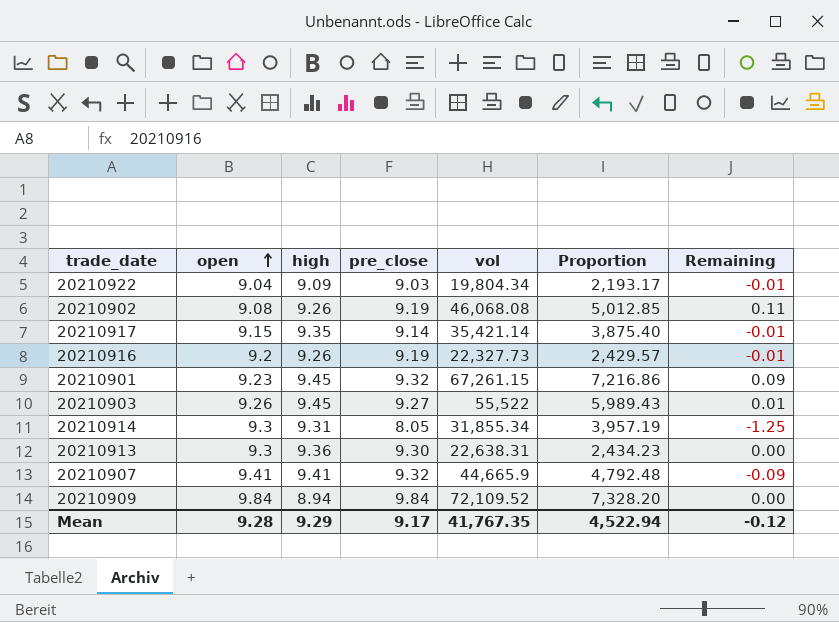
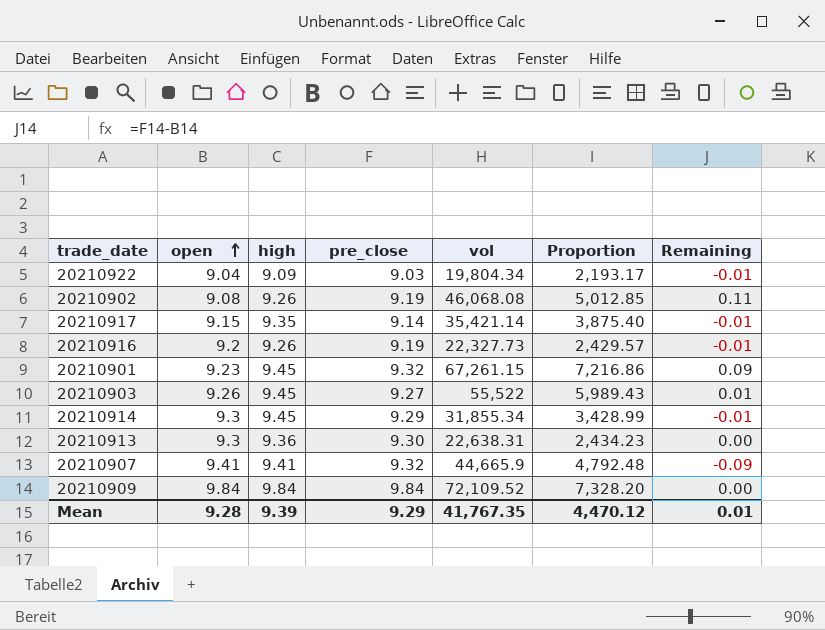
20210914 | high: 9.31 -> 9.45
20210914 | pre_close: 8.05 -> 9.29
20210914 | Proportion: 3,957.19 -> 3,428.99
20210914 | Remaining: -1.25 -> -0.01
20210909 | high: 8.94 -> 9.84
Mean | high: 9.29 -> 9.39
Mean | pre_close: 9.17 -> 9.29
Mean | Proportion: 4,522.94 -> 4,470.12
Mean | Remaining: -0.12 -> 0.01

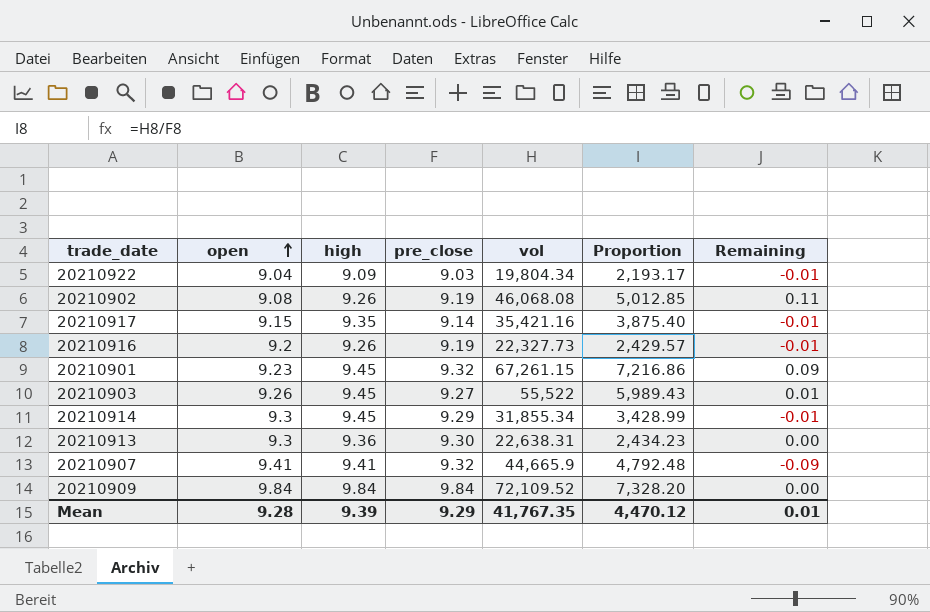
20210917 | vol: 35,421.14 -> 35,421.16

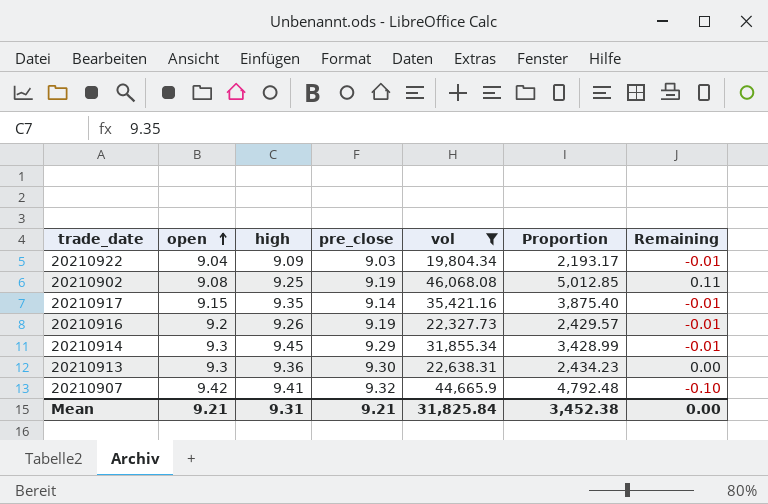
filter: none -> vol <= 46,068.08
20210902 | high: 9.26 -> 9.25
20210907 | open: 9.41 -> 9.42
20210907 | Remaining: -0.09 -> -0.10
Mean | open: 9.28 -> 9.21
Mean | high: 9.39 -> 9.31
Mean | pre_close: 9.29 -> 9.21
Mean | vol: 41,767.35 -> 31,825.84
Mean | Proportion: 4,470.12 -> 3,452.38
Mean | Remaining: 0.01 -> 0.00

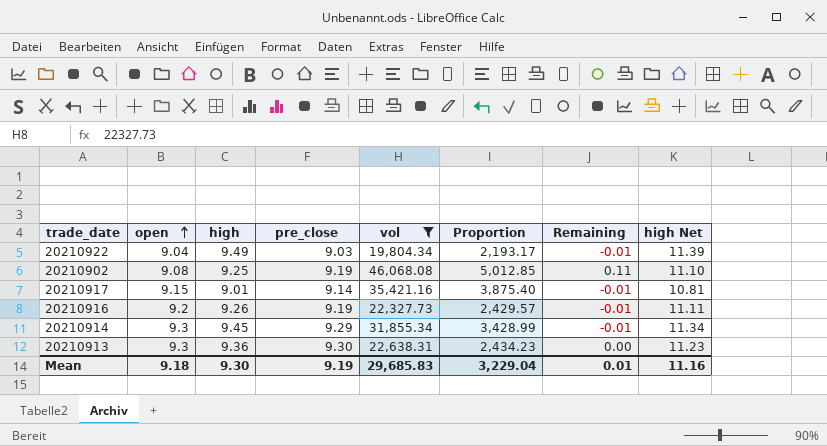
column high Net | formula: none -> [high] * 1.2
row 20210907: 9.42 | 9.41 | 9.32 | 44,665.9 | 4,792.48 | -0.10 -> none
20210922 | high: 9.09 -> 9.49
20210917 | high: 9.35 -> 9.01
Mean | open: 9.21 -> 9.18
Mean | high: 9.31 -> 9.30
Mean | pre_close: 9.21 -> 9.19
Mean | vol: 31,825.84 -> 29,685.83
Mean | Proportion: 3,452.38 -> 3,229.04
Mean | Remaining: 0.00 -> 0.01

